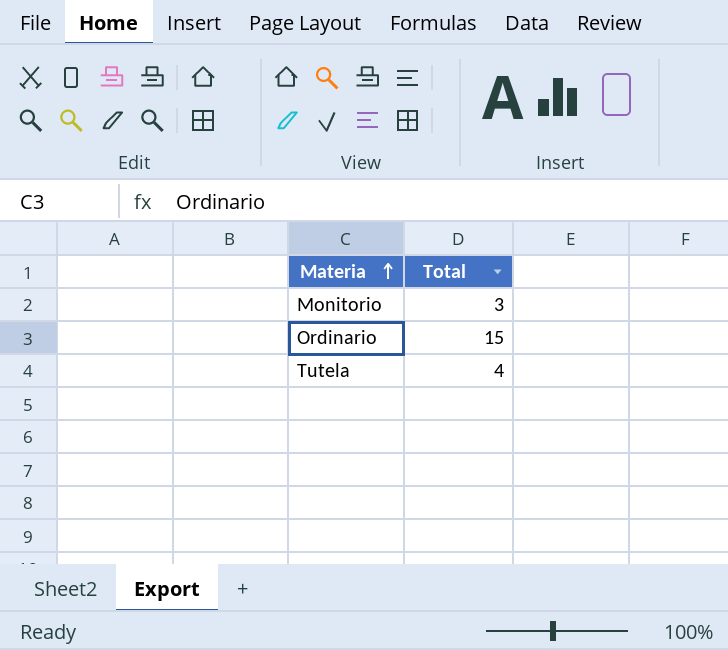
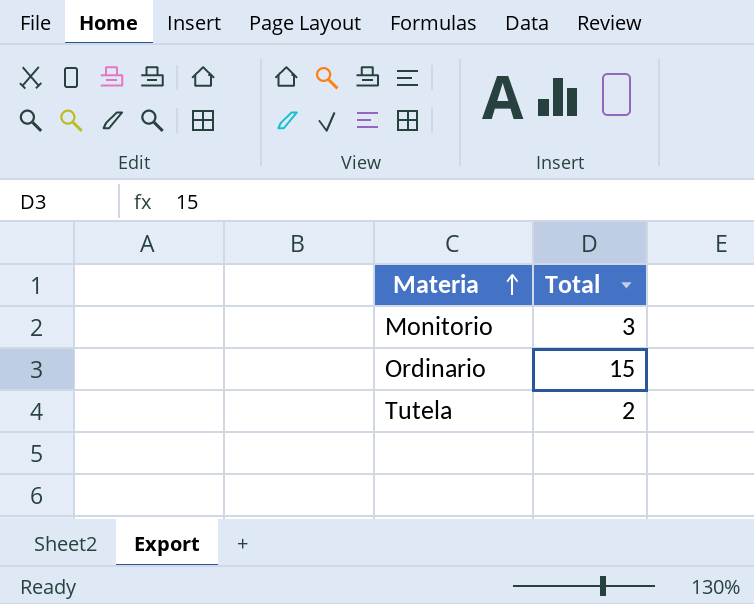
Tutela | Total: 4 -> 2

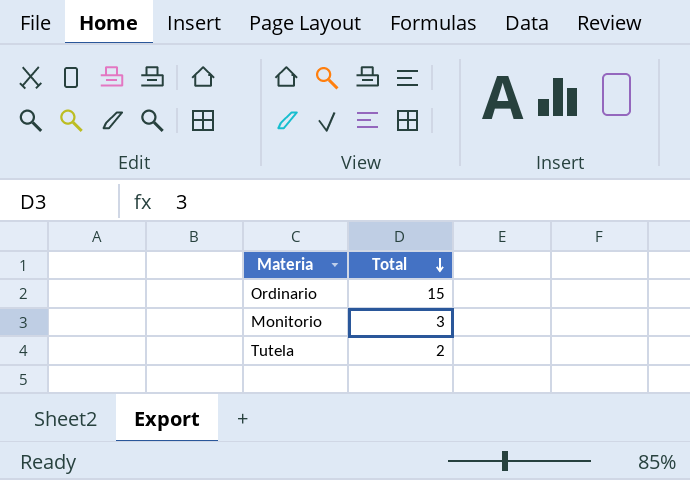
row order: Materia ascending -> Total descending

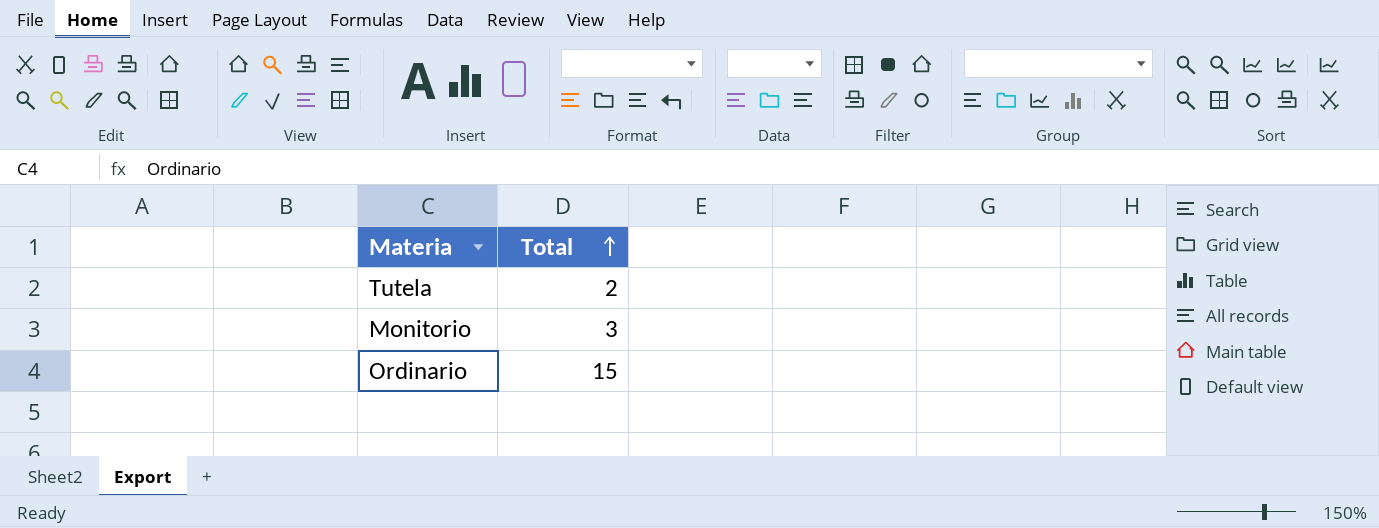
row order: Total descending -> Total ascending

